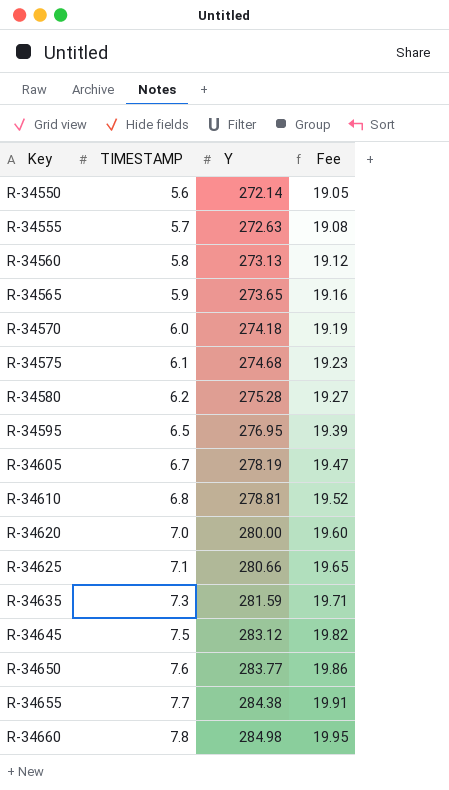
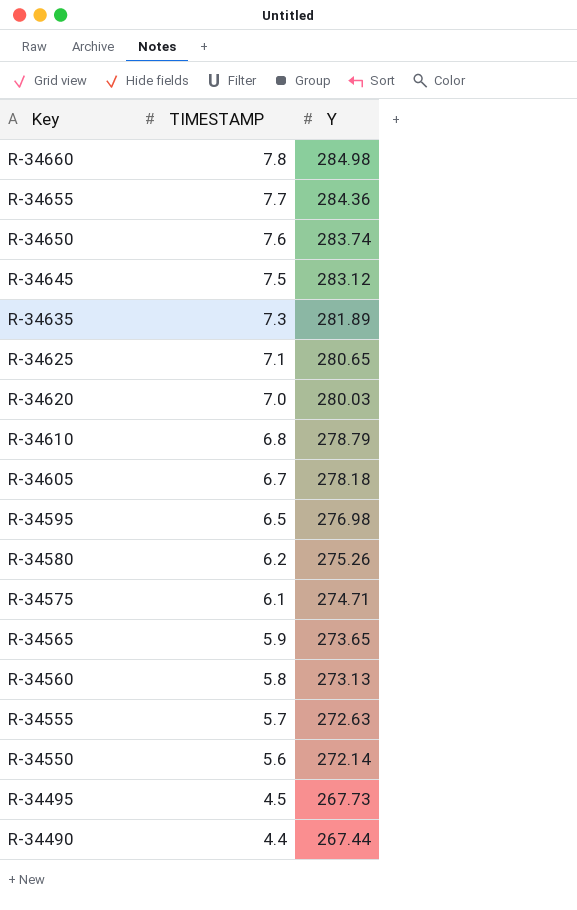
row order: Key ascending -> Key descending
column Fee | formula: [Y] * 0.07 -> none
row R-34570: 6.0 | 274.18 | 19.19 -> none
R-34655 | Y: 284.38 -> 284.36
R-34650 | Y: 283.77 -> 283.74
R-34635 | Y: 281.59 -> 281.89
R-34625 | Y: 280.66 -> 280.65
R-34620 | Y: 280.00 -> 280.03
R-34610 | Y: 278.81 -> 278.79
R-34605 | Y: 278.19 -> 278.18
R-34595 | Y: 276.95 -> 276.98
R-34580 | Y: 275.28 -> 275.26
R-34575 | Y: 274.68 -> 274.71
row R-34495: none -> 4.5 | 267.73
row R-34490: none -> 4.4 | 267.44

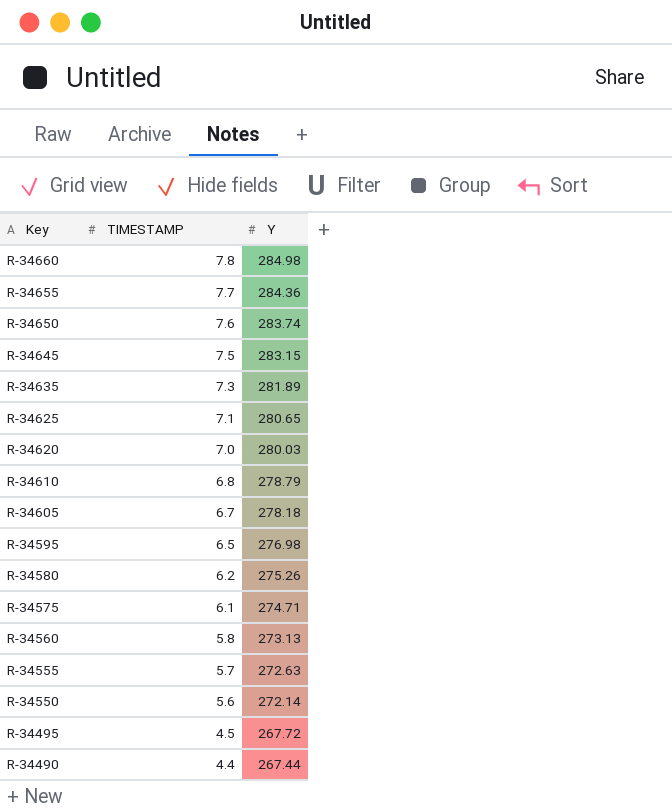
row R-34565: 5.9 | 273.65 -> none
R-34645 | Y: 283.12 -> 283.15
R-34495 | Y: 267.73 -> 267.72

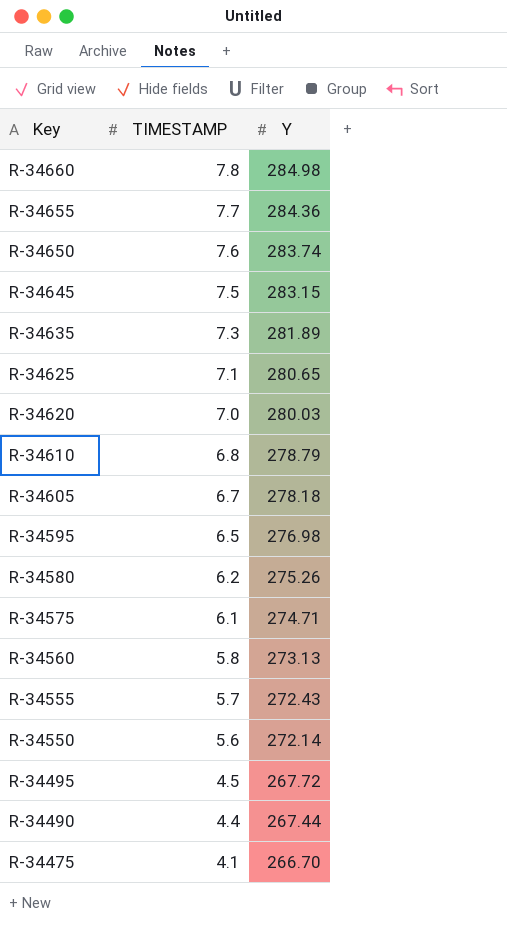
R-34555 | Y: 272.63 -> 272.43
row R-34475: none -> 4.1 | 266.70

